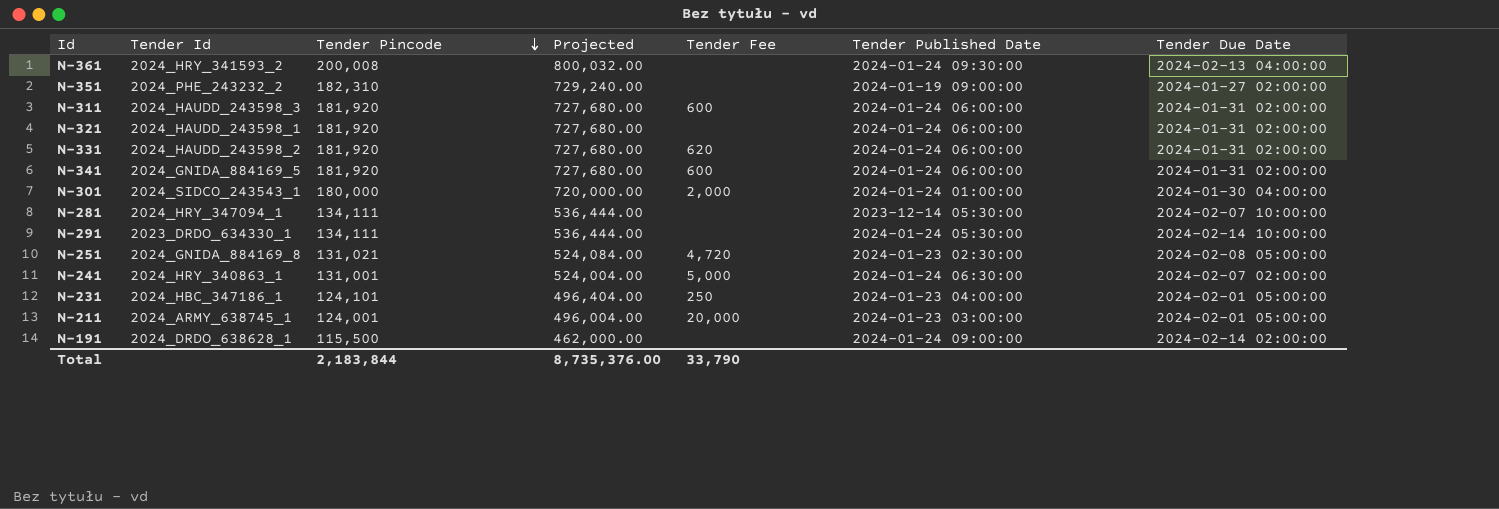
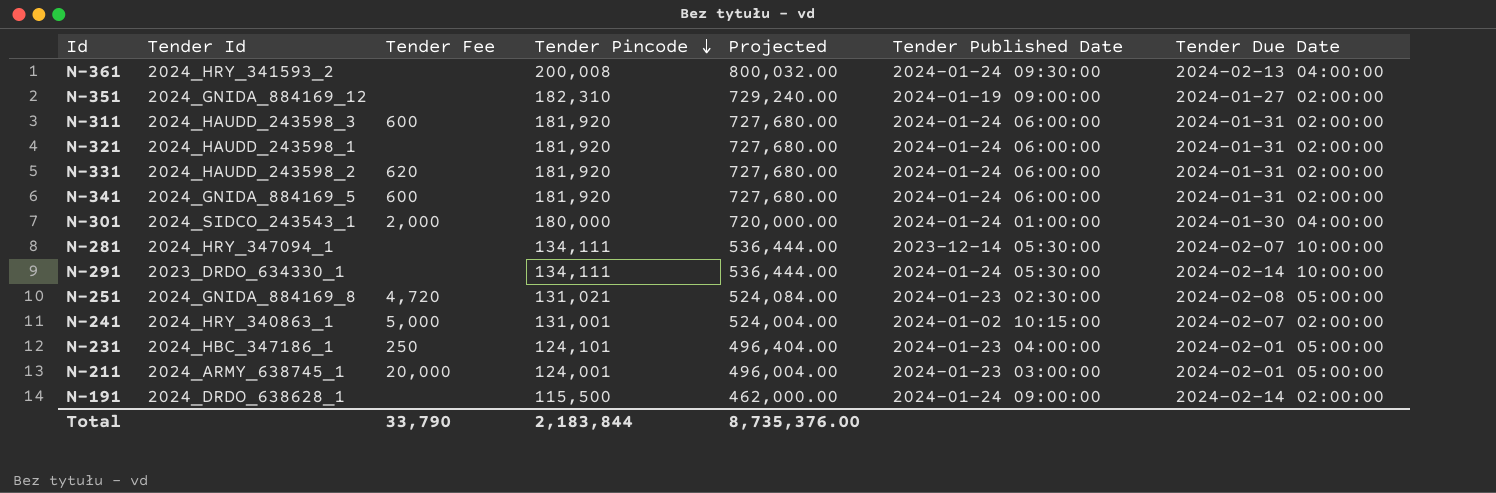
column Tender Fee | position: 5 -> 3
N-351 | Tender Id: 2024_PHE_243232_2 -> 2024_GNIDA_884169_12
N-241 | Tender Published Date: 2024-01-24 06:30:00 -> 2024-01-02 10:15:00

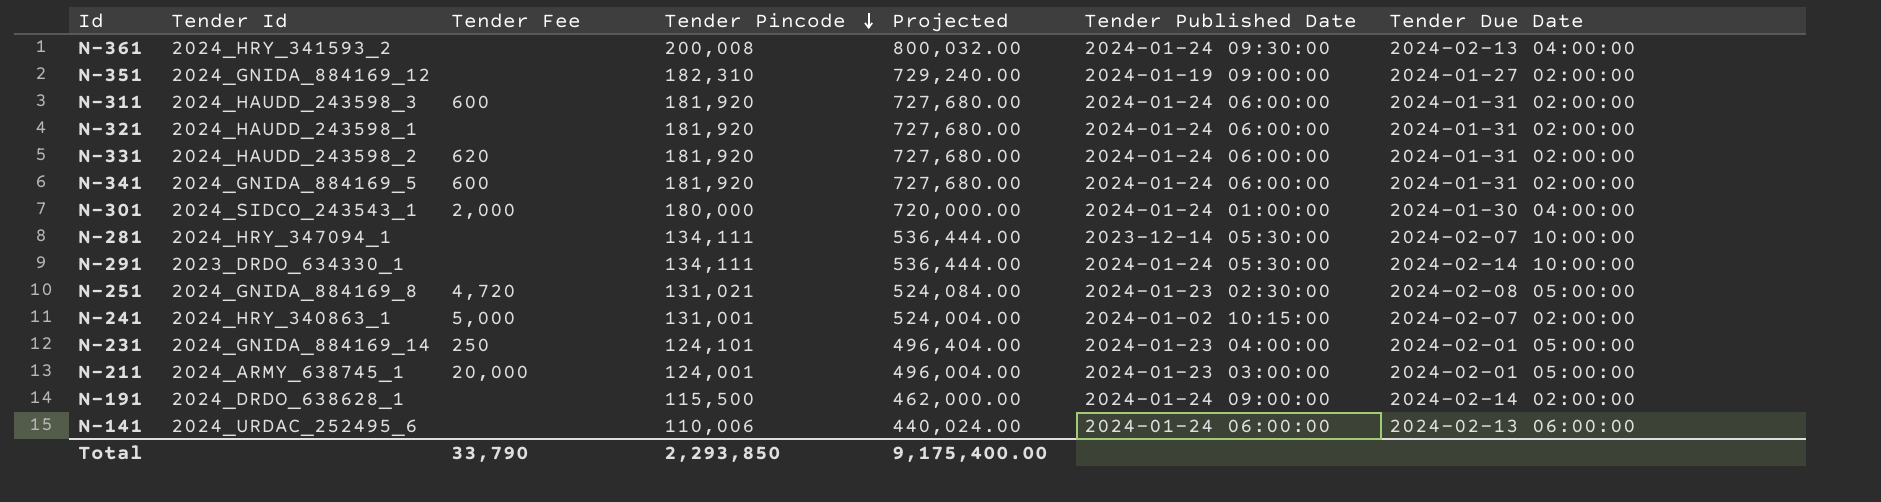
N-231 | Tender Id: 2024_HBC_347186_1 -> 2024_GNIDA_884169_14
row N-141: none -> 2024_URDAC_252495_6 | none | 110,006 | 440,024.00 | 2024-01-24 06:00:00 | 2024-02-13 06:00:00
Total | Tender Pincode: 2,183,844 -> 2,293,850
Total | Projected: 8,735,376.00 -> 9,175,400.00

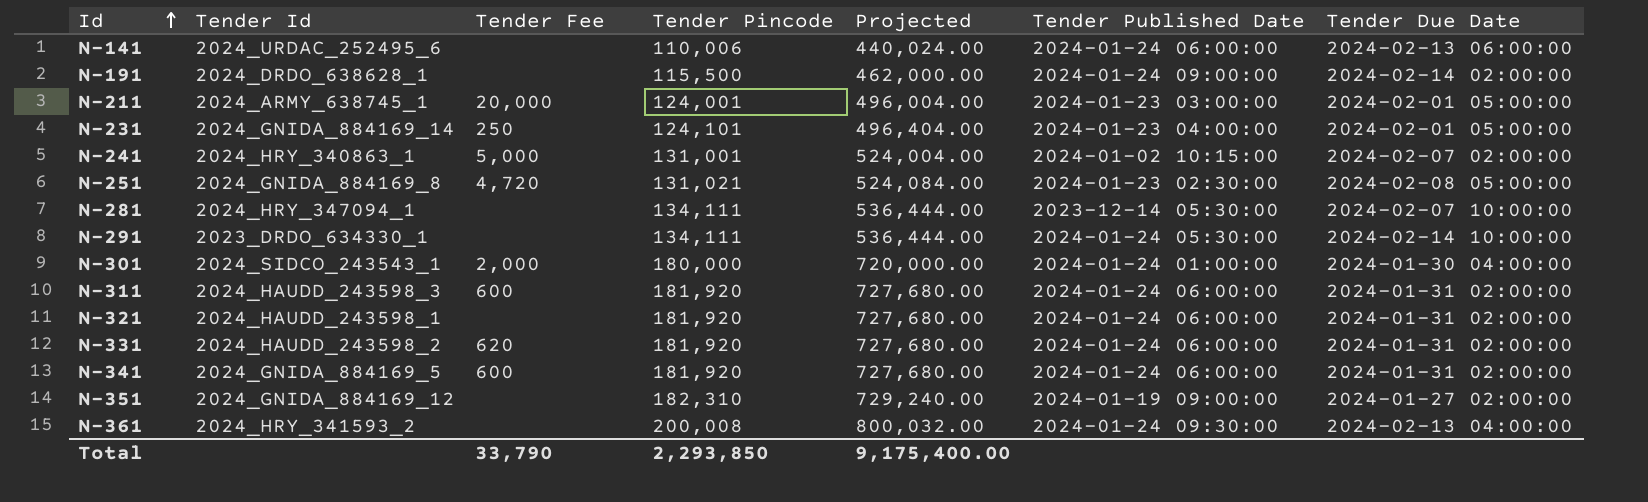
row order: Tender Pincode descending -> Id ascending

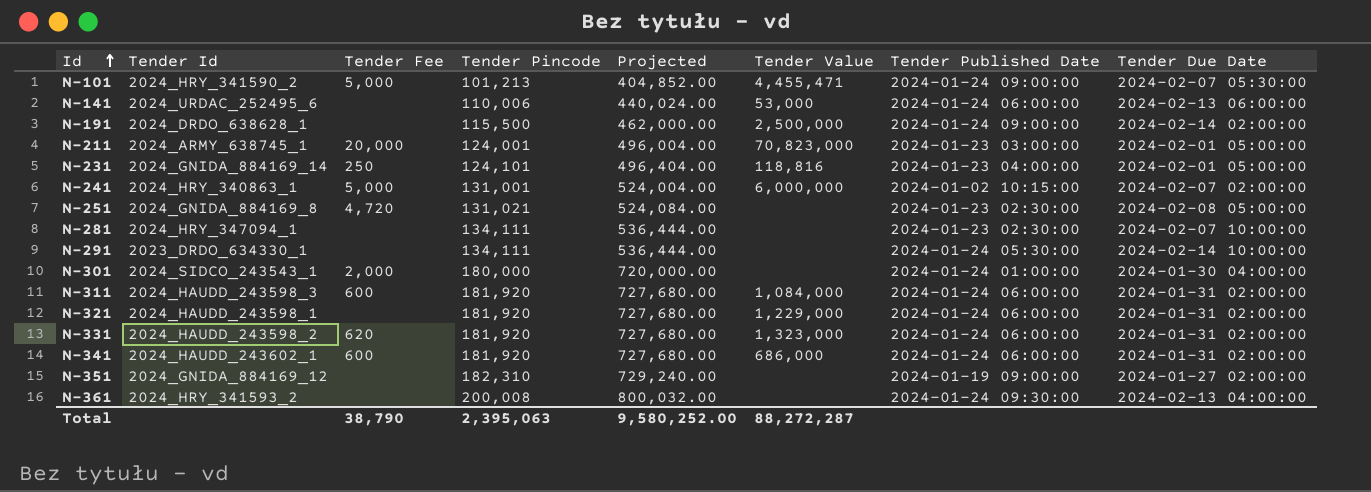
column Tender Value | position: none -> 6
row N-101: none -> 2024_HRY_341590_2 | 5,000 | 101,213 | 404,852.00 | 4,455,471 | 2024-01-24 09:00:00 | 2024-02-07 05:30:00
N-281 | Tender Published Date: 2023-12-14 05:30:00 -> 2024-01-23 02:30:00
N-341 | Tender Id: 2024_GNIDA_884169_5 -> 2024_HAUDD_243602_1
Total | Tender Fee: 33,790 -> 38,790
Total | Tender Pincode: 2,293,850 -> 2,395,063
Total | Projected: 9,175,400.00 -> 9,580,252.00

